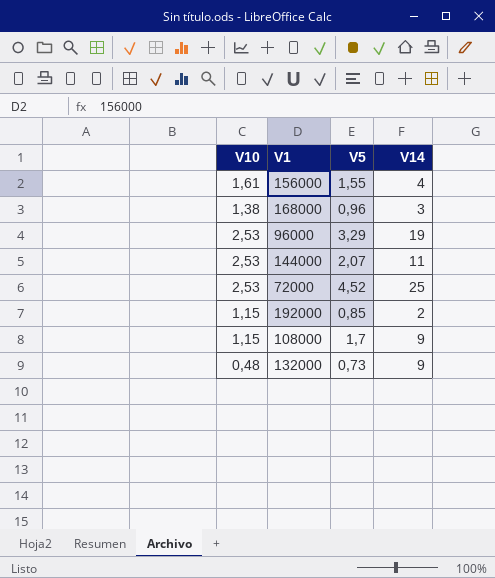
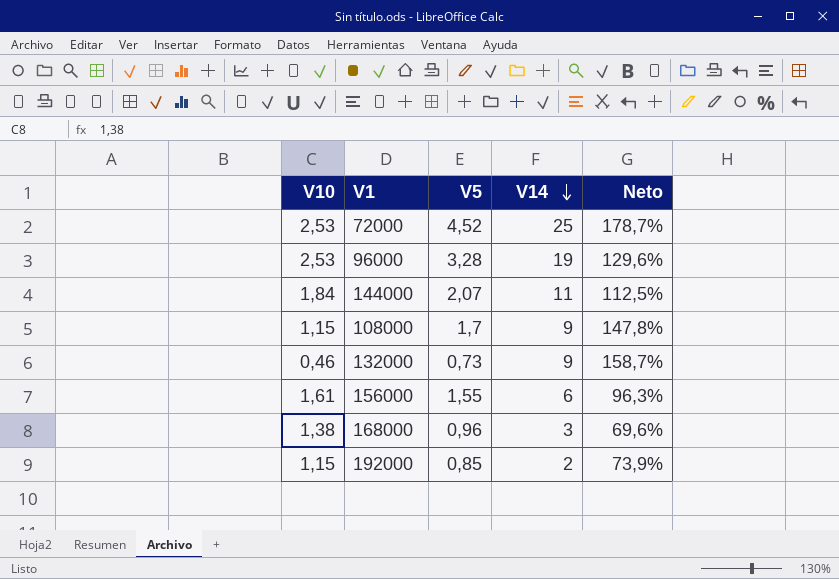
row order: none -> V14 descending
column Neto | formula: none -> [V5] / [V10]
96000 | V5: 3,29 -> 3,28
144000 | V10: 2,53 -> 1,84
132000 | V10: 0,48 -> 0,46
156000 | V14: 4 -> 6

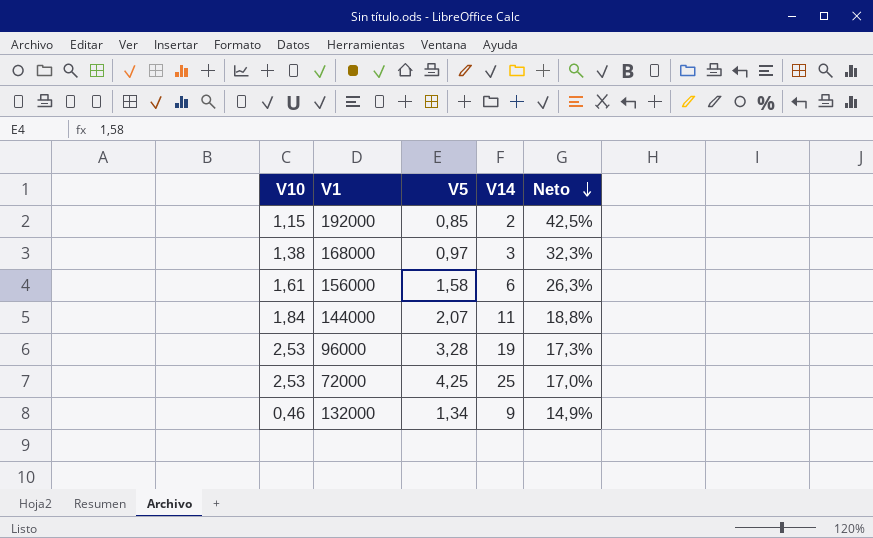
row order: V14 descending -> Neto descending
column Neto | formula: [V5] / [V10] -> [V5] / [V14]
row 108000: 1,15 | 1,7 | 9 | 147,8% -> none
168000 | V5: 0,96 -> 0,97
156000 | V5: 1,55 -> 1,58
72000 | V5: 4,52 -> 4,25
132000 | V5: 0,73 -> 1,34

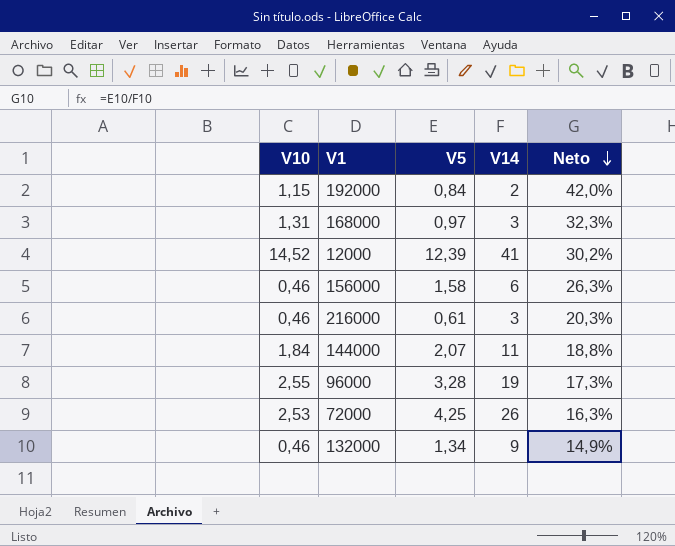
192000 | V5: 0,85 -> 0,84
192000 | Neto: 42,5% -> 42,0%
168000 | V10: 1,38 -> 1,31
row 12000: none -> 14,52 | 12,39 | 41 | 30,2%
156000 | V10: 1,61 -> 0,46
row 216000: none -> 0,46 | 0,61 | 3 | 20,3%
96000 | V10: 2,53 -> 2,55
72000 | V14: 25 -> 26
72000 | Neto: 17,0% -> 16,3%

